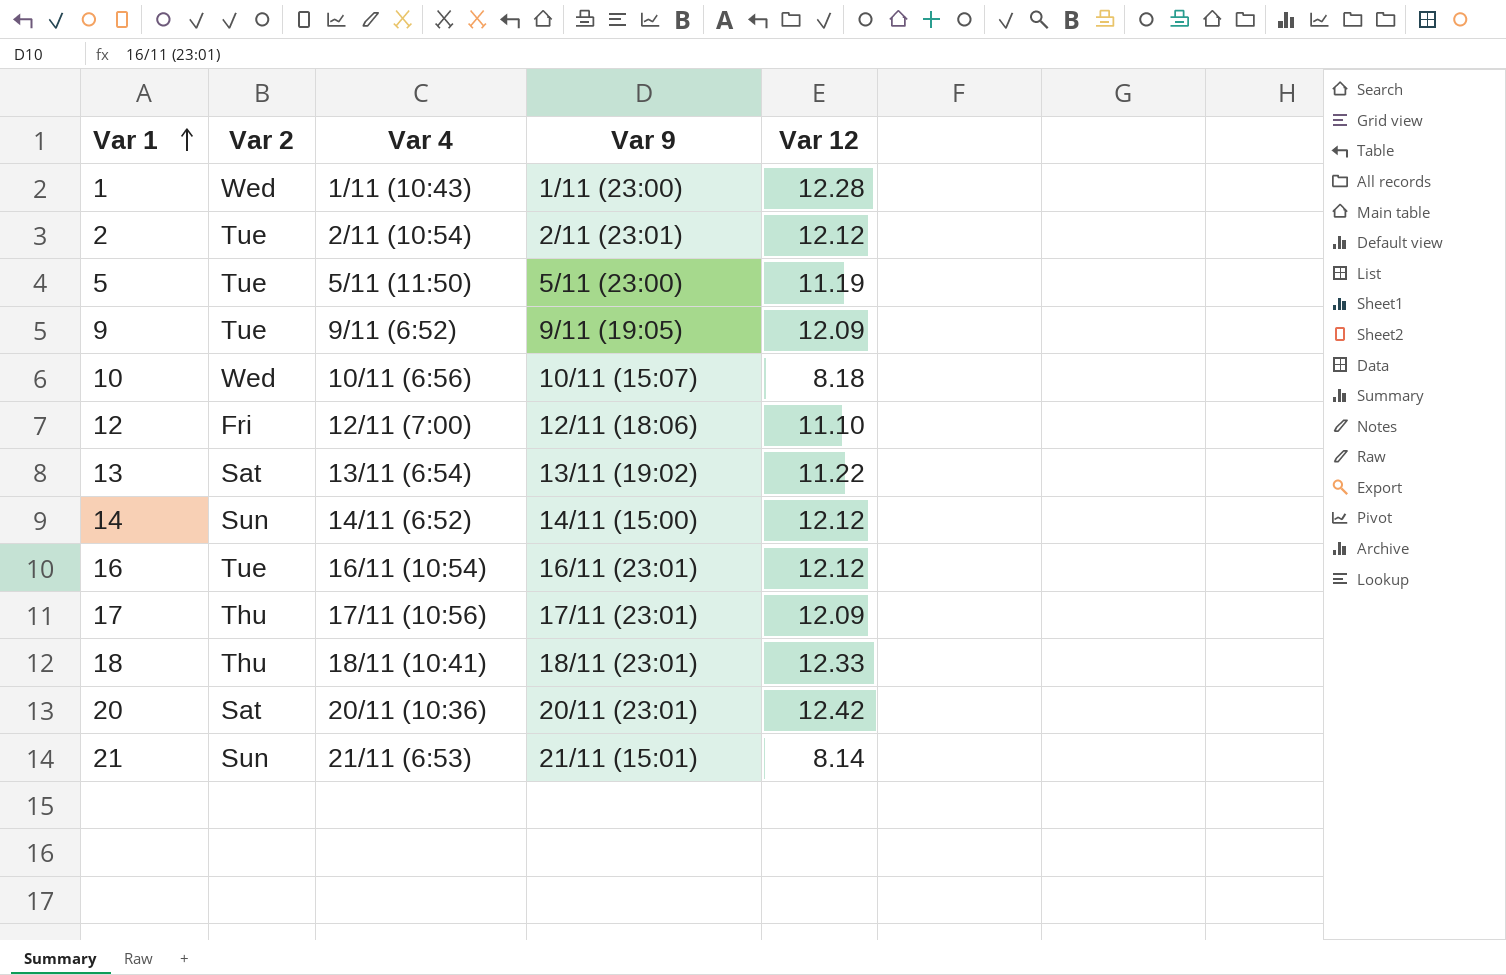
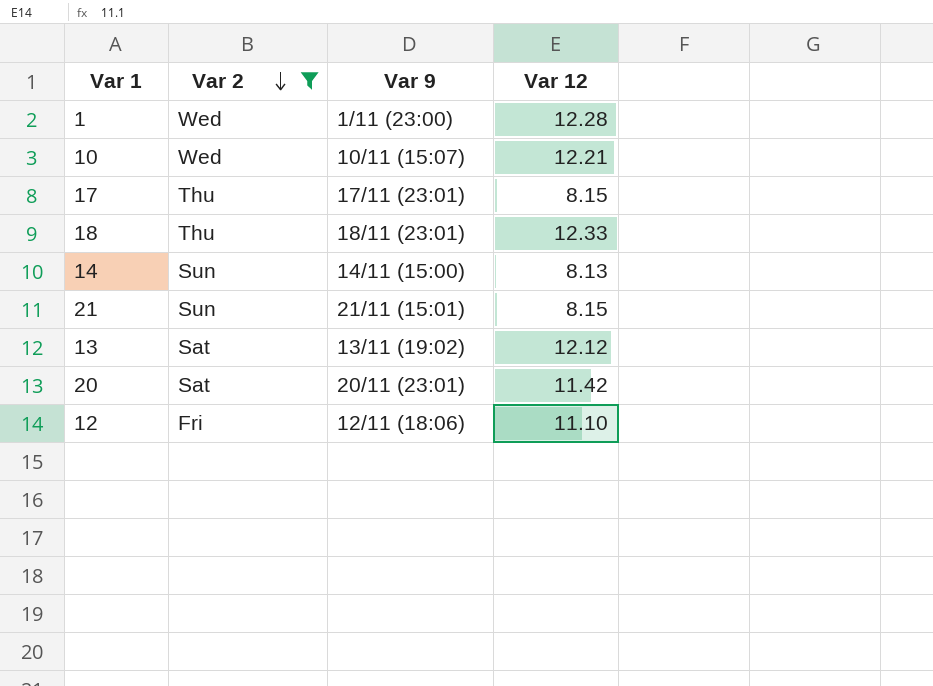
filter: none -> Var 2 != Tue
row order: Var 1 ascending -> Var 2 descending
column Var 4 | position: 3 -> none
10 | Var 12: 8.18 -> 12.21
17 | Var 12: 12.09 -> 8.15
14 | Var 12: 12.12 -> 8.13
21 | Var 12: 8.14 -> 8.15
13 | Var 12: 11.22 -> 12.12
20 | Var 12: 12.42 -> 11.42

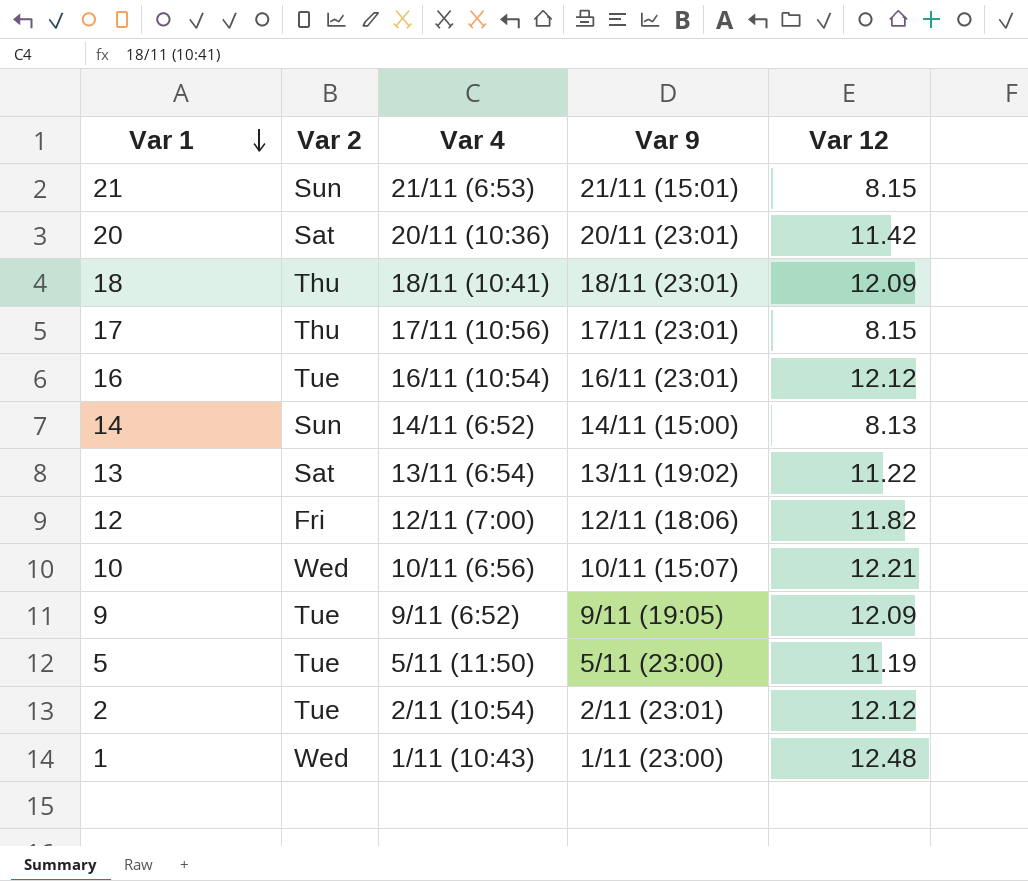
filter: Var 2 != Tue -> none
row order: Var 2 descending -> Var 1 descending
column Var 4 | position: none -> 3
18 | Var 12: 12.33 -> 12.09
13 | Var 12: 12.12 -> 11.22
12 | Var 12: 11.10 -> 11.82
1 | Var 12: 12.28 -> 12.48

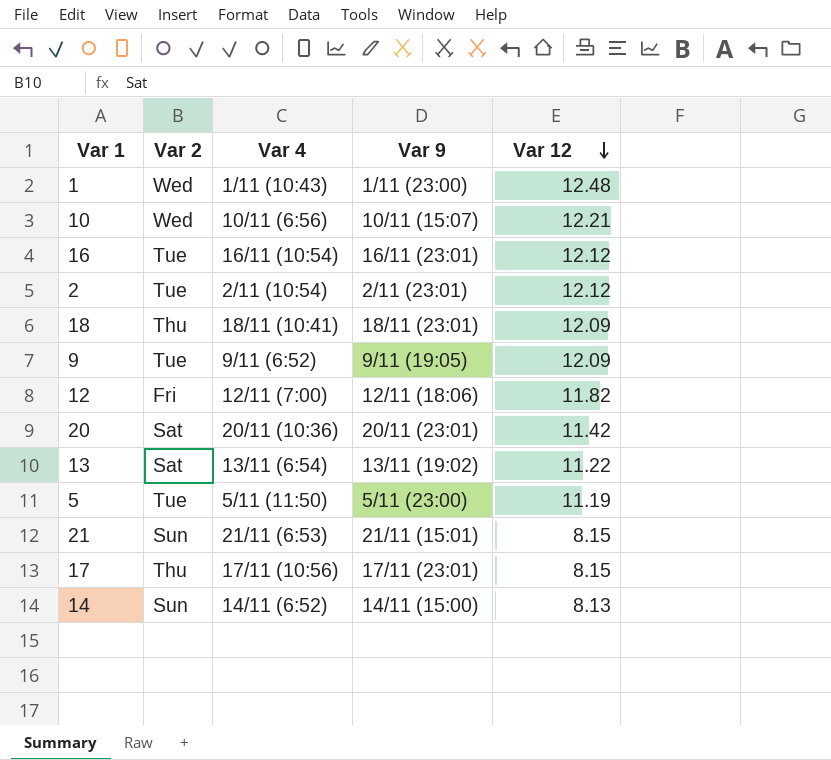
row order: Var 1 descending -> Var 12 descending

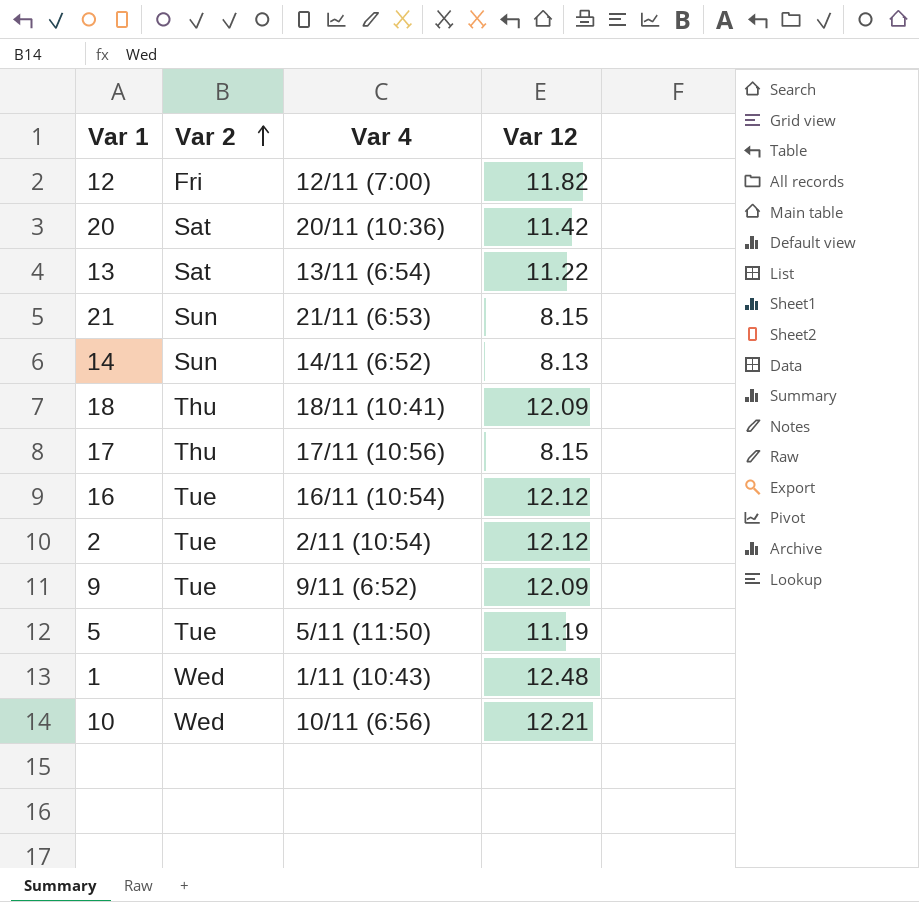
row order: Var 12 descending -> Var 2 ascending
column Var 9 | position: 4 -> none

